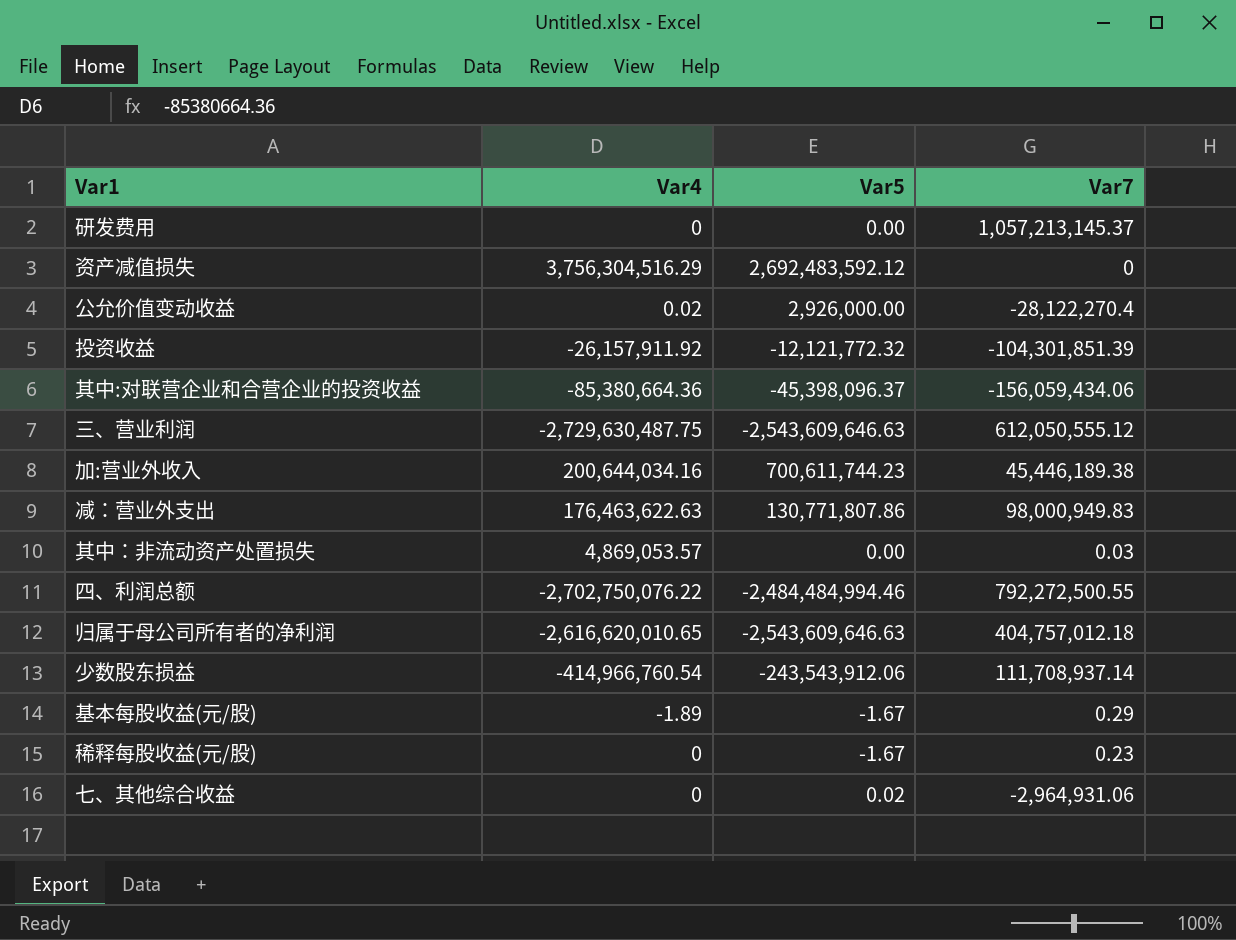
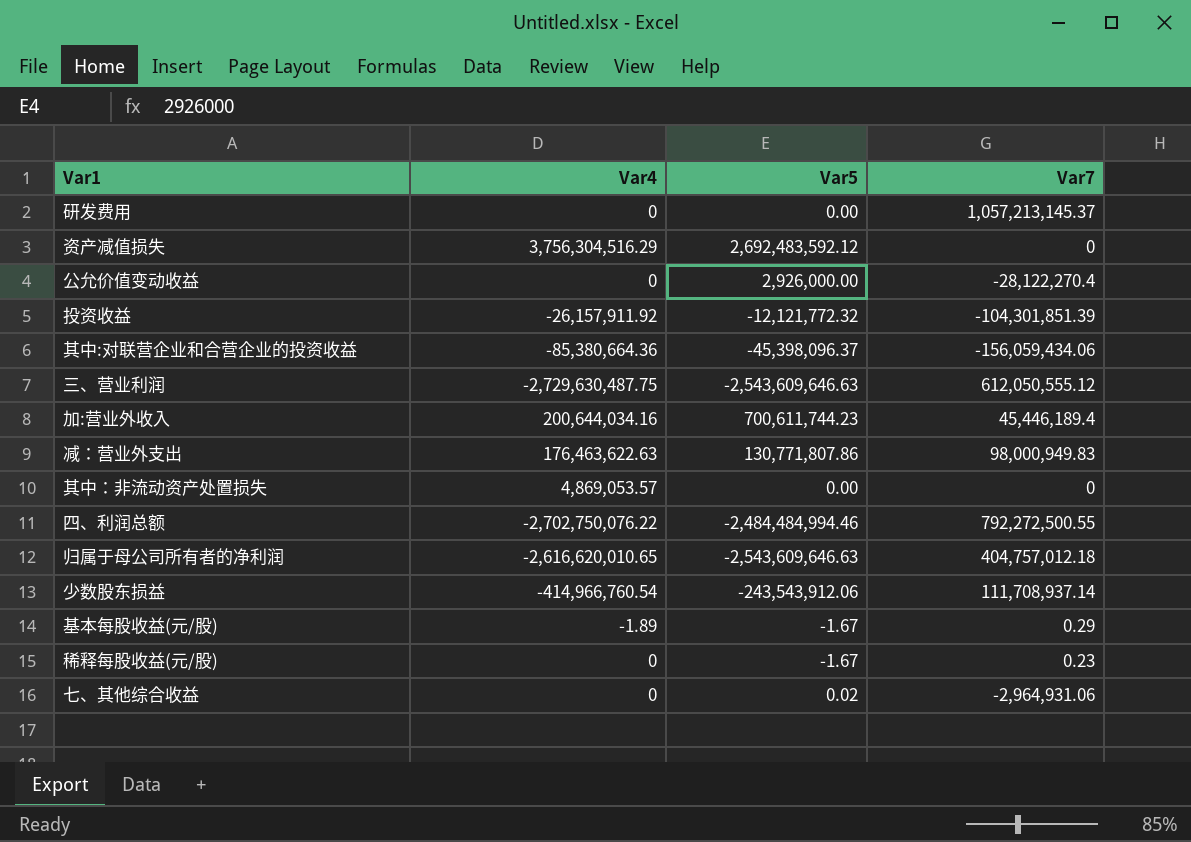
公允价值变动收益 | Var4: 0.02 -> 0
加:营业外收入 | Var7: 45,446,189.38 -> 45,446,189.4
其中：非流动资产处置损失 | Var7: 0.03 -> 0

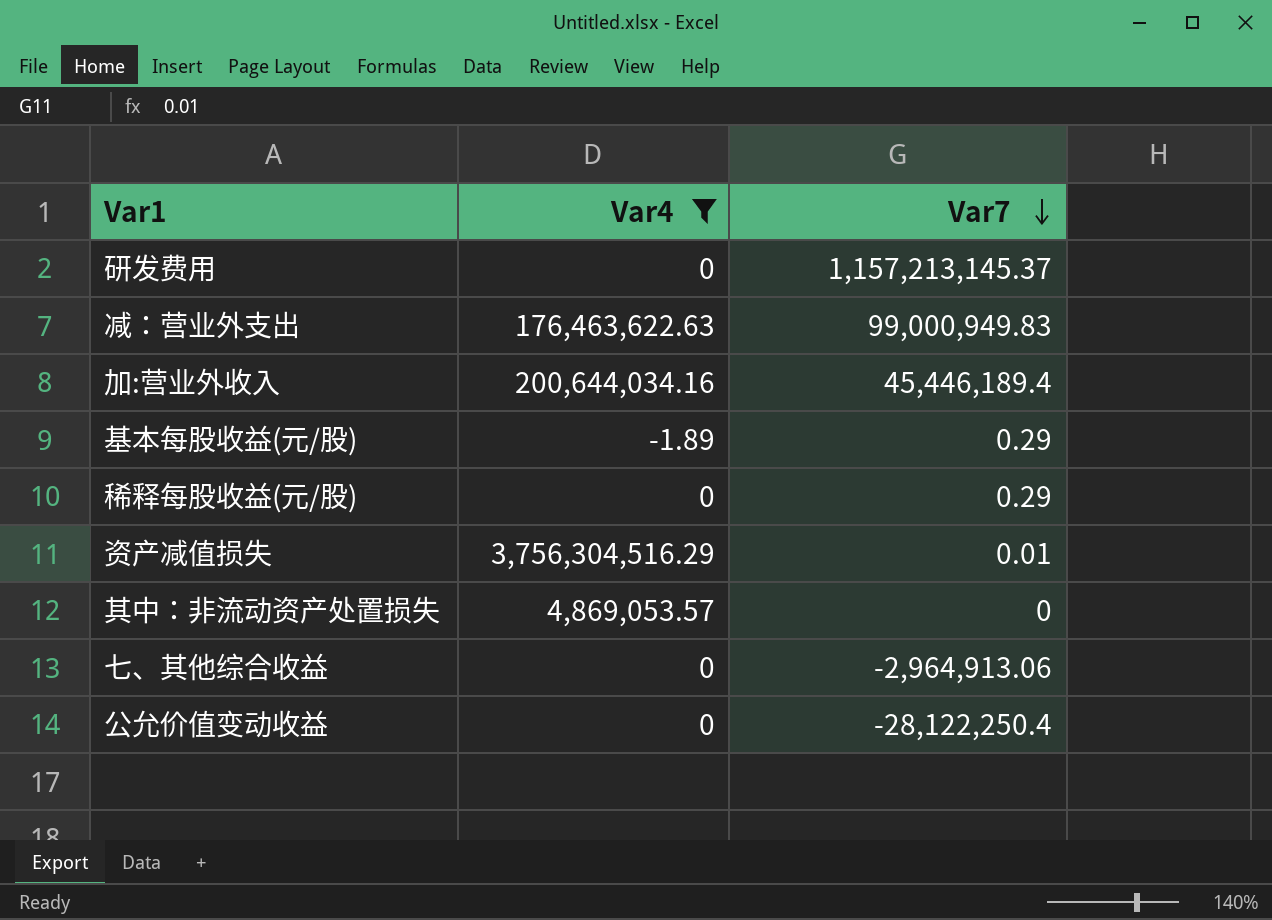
filter: none -> Var4 >= -1.89
row order: none -> Var7 descending
column Var5 | position: 3 -> none
研发费用 | Var7: 1,057,213,145.37 -> 1,157,213,145.37
减：营业外支出 | Var7: 98,000,949.83 -> 99,000,949.83
稀释每股收益(元/股) | Var7: 0.23 -> 0.29
资产减值损失 | Var7: 0 -> 0.01
七、其他综合收益 | Var7: -2,964,931.06 -> -2,964,913.06
公允价值变动收益 | Var7: -28,122,270.4 -> -28,122,250.4

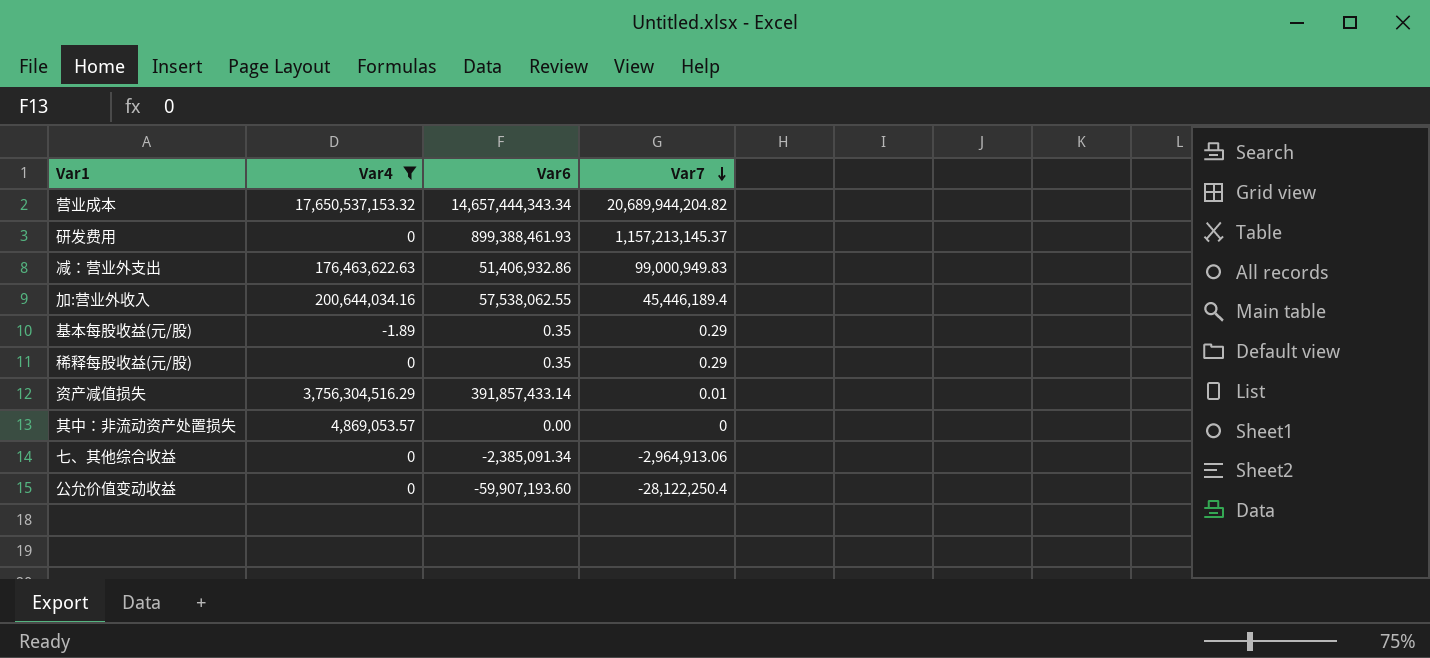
column Var6 | position: none -> 3
row 营业成本: none -> 17,650,537,153.32 | 14,657,444,343.34 | 20,689,944,204.82

